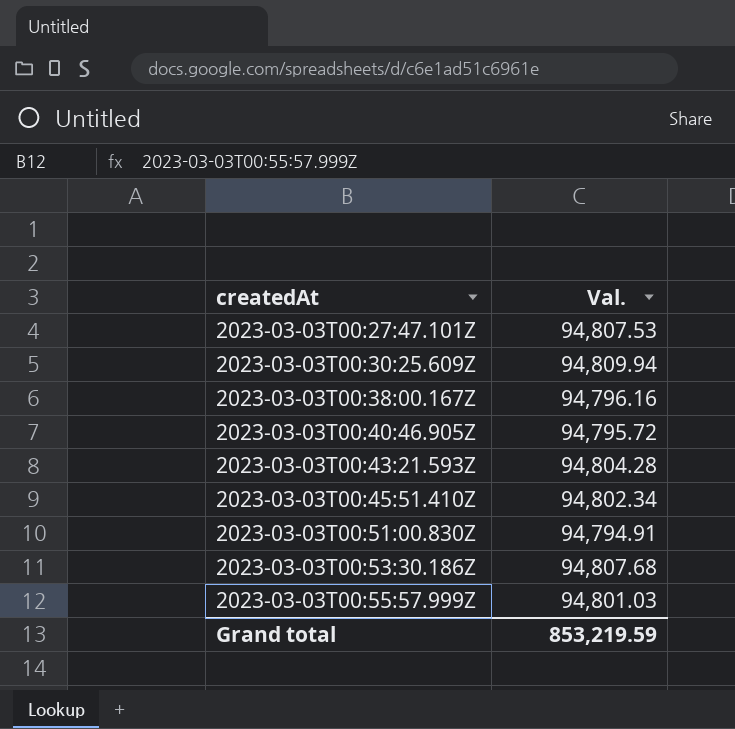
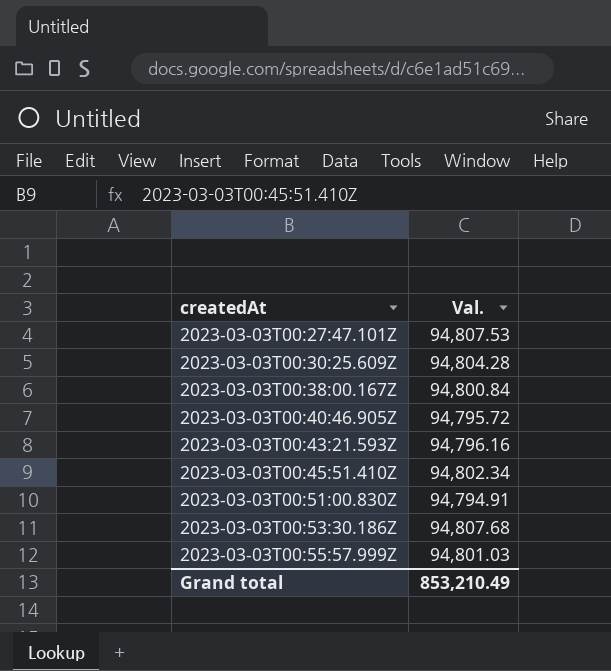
2023-03-03T00:30:25.609Z | Val.: 94,809.94 -> 94,804.28
2023-03-03T00:38:00.167Z | Val.: 94,796.16 -> 94,800.84
2023-03-03T00:43:21.593Z | Val.: 94,804.28 -> 94,796.16
Grand total | Val.: 853,219.59 -> 853,210.49

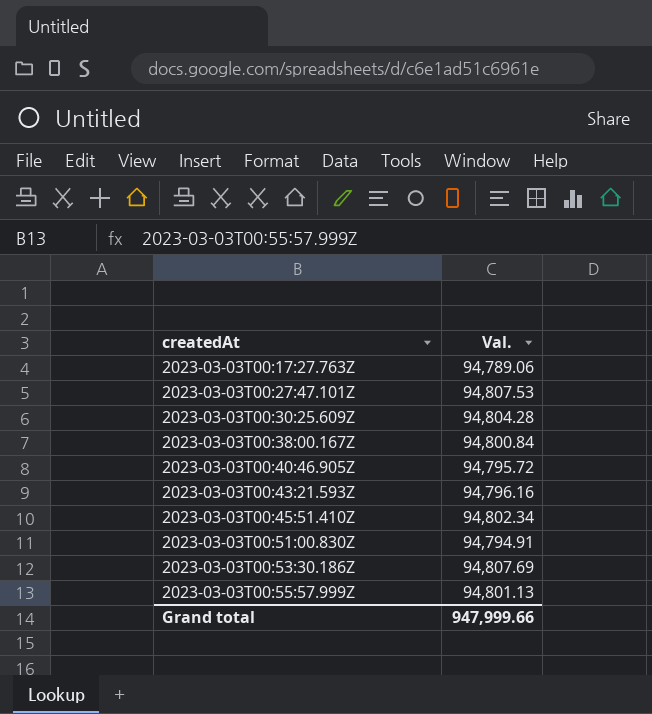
row 2023-03-03T00:17:27.763Z: none -> 94,789.06
2023-03-03T00:53:30.186Z | Val.: 94,807.68 -> 94,807.69
2023-03-03T00:55:57.999Z | Val.: 94,801.03 -> 94,801.13
Grand total | Val.: 853,210.49 -> 947,999.66

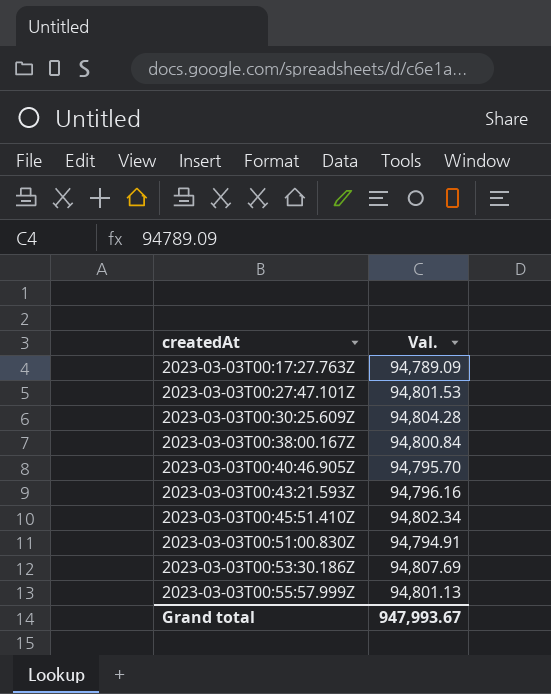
2023-03-03T00:17:27.763Z | Val.: 94,789.06 -> 94,789.09
2023-03-03T00:27:47.101Z | Val.: 94,807.53 -> 94,801.53
2023-03-03T00:40:46.905Z | Val.: 94,795.72 -> 94,795.70
Grand total | Val.: 947,999.66 -> 947,993.67

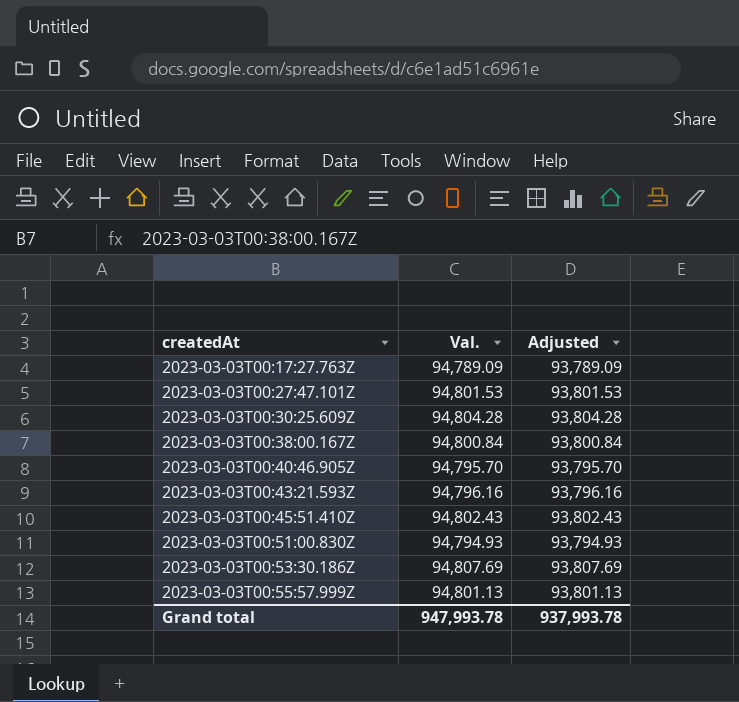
column Adjusted | formula: none -> [Val.] - 1000
2023-03-03T00:45:51.410Z | Val.: 94,802.34 -> 94,802.43
2023-03-03T00:51:00.830Z | Val.: 94,794.91 -> 94,794.93
Grand total | Val.: 947,993.67 -> 947,993.78

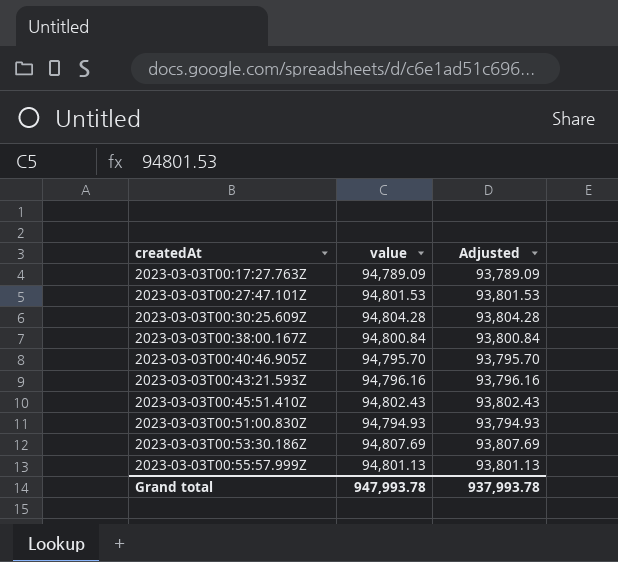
column name: Val. -> value

